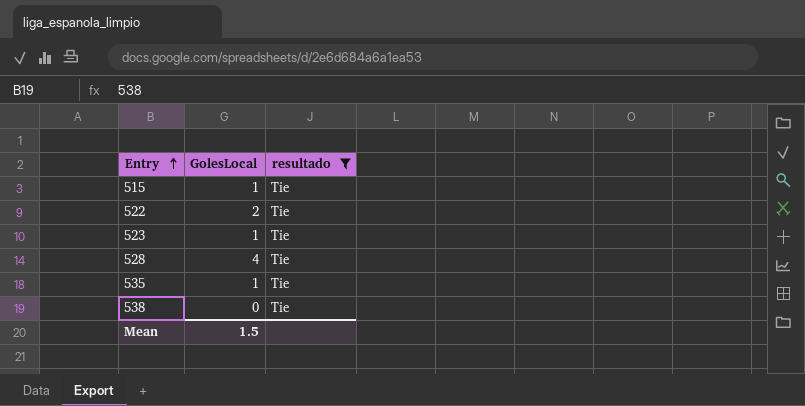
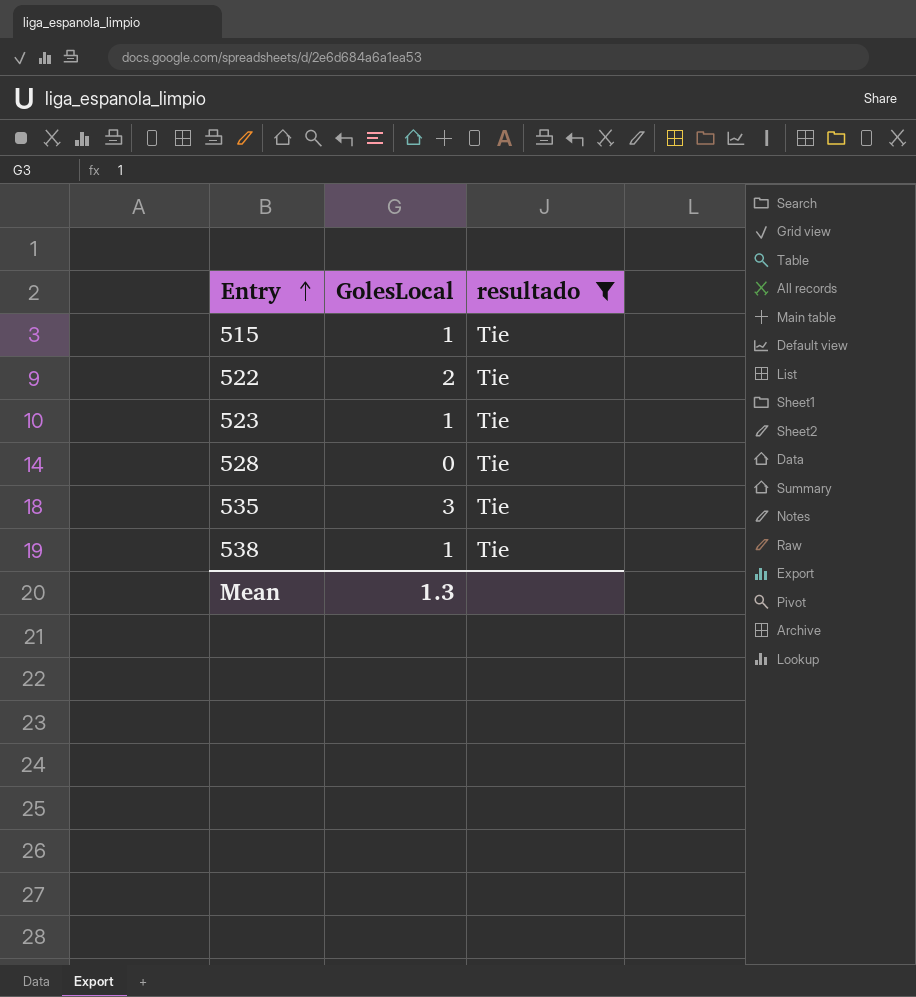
528 | GolesLocal: 4 -> 0
535 | GolesLocal: 1 -> 3
538 | GolesLocal: 0 -> 1
Mean | GolesLocal: 1.5 -> 1.3

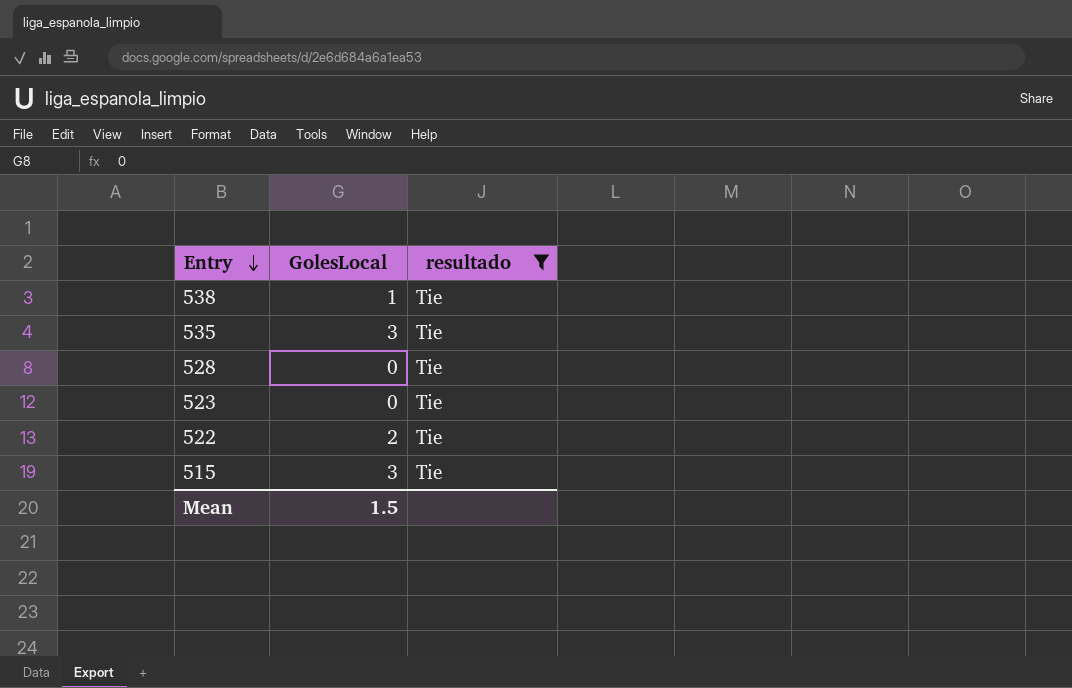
row order: Entry ascending -> Entry descending
523 | GolesLocal: 1 -> 0
515 | GolesLocal: 1 -> 3
Mean | GolesLocal: 1.3 -> 1.5

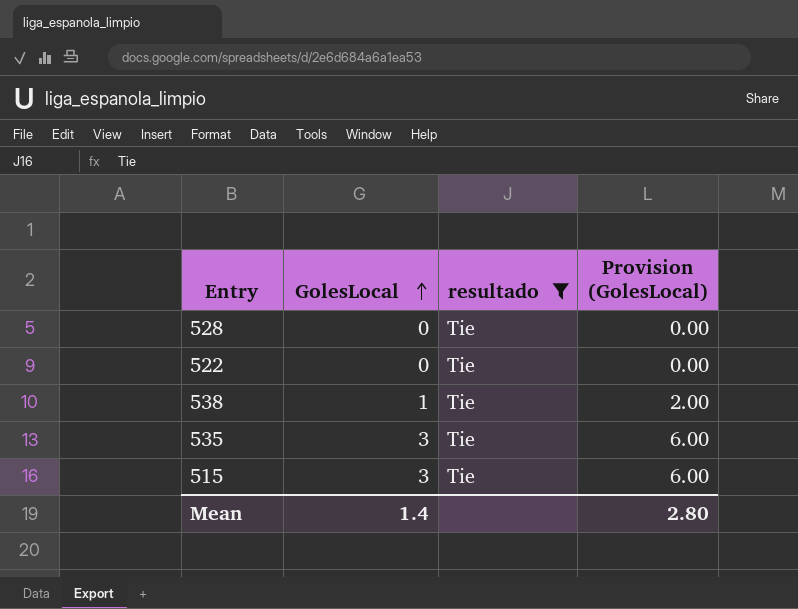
row order: Entry descending -> GolesLocal ascending
column Provision (GolesLocal) | formula: none -> [GolesLocal] * 2
row 523: 0 | Tie -> none
522 | GolesLocal: 2 -> 0
Mean | GolesLocal: 1.5 -> 1.4

